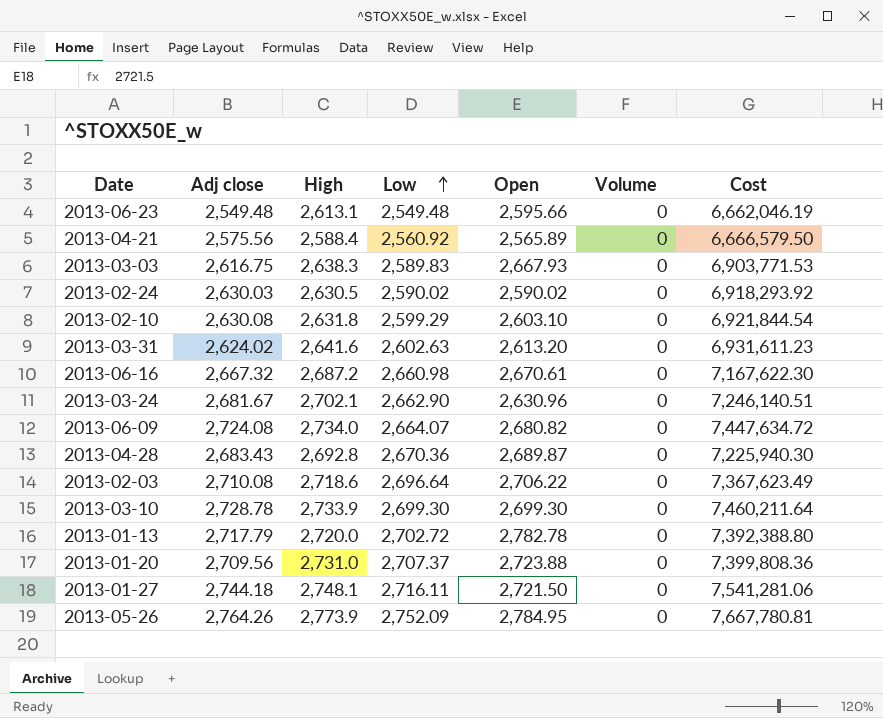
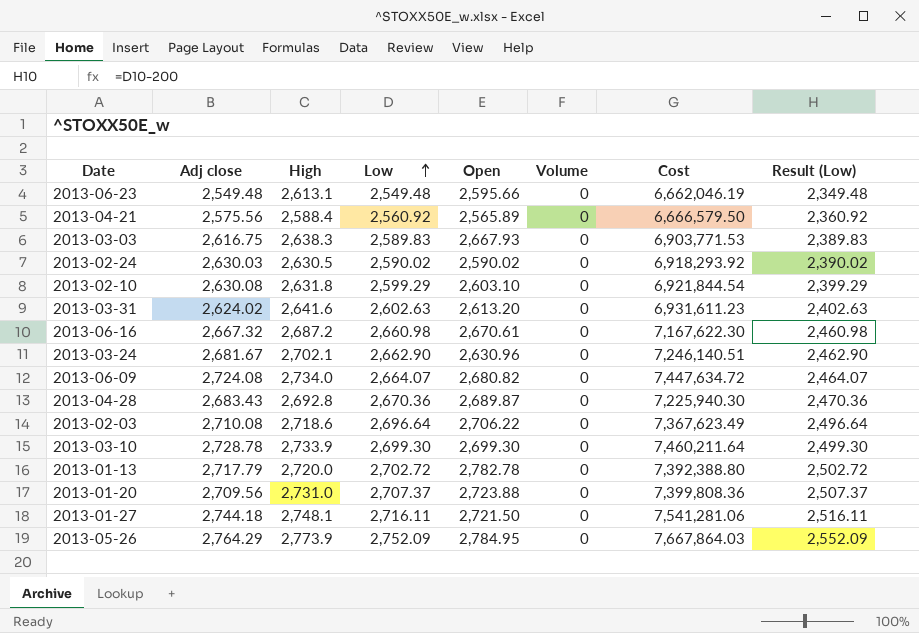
column Result (Low) | formula: none -> [Low] - 200
2013-05-26 | Adj close: 2,764.26 -> 2,764.29
2013-05-26 | Cost: 7,667,780.81 -> 7,667,864.03

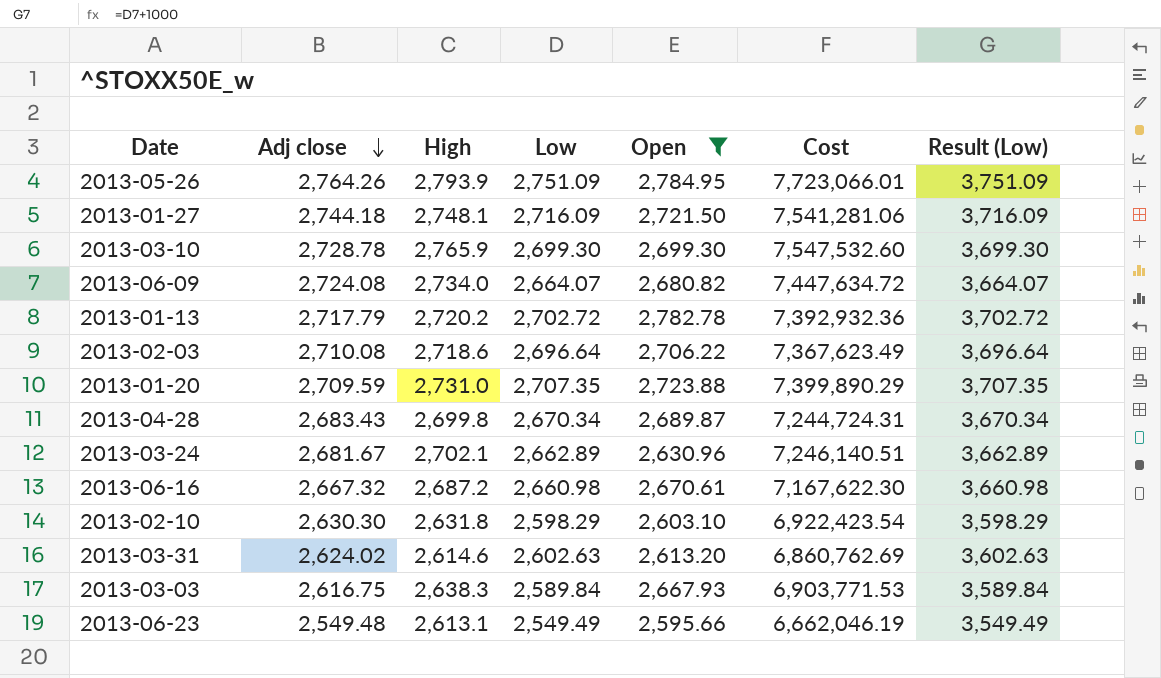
filter: none -> Open >= 2,595.66
row order: Low ascending -> Adj close descending
column Volume | position: 6 -> none
column Result (Low) | formula: [Low] - 200 -> [Low] + 1000
2013-05-26 | Adj close: 2,764.29 -> 2,764.26
2013-05-26 | High: 2,773.9 -> 2,793.9
2013-05-26 | Low: 2,752.09 -> 2,751.09
2013-05-26 | Cost: 7,667,864.03 -> 7,723,066.01
2013-01-27 | Low: 2,716.11 -> 2,716.09
2013-03-10 | High: 2,733.9 -> 2,765.9
2013-03-10 | Cost: 7,460,211.64 -> 7,547,532.60
2013-01-13 | High: 2,720.0 -> 2,720.2
2013-01-13 | Cost: 7,392,388.80 -> 7,392,932.36
2013-01-20 | Adj close: 2,709.56 -> 2,709.59
2013-01-20 | Low: 2,707.37 -> 2,707.35
2013-01-20 | Cost: 7,399,808.36 -> 7,399,890.29
2013-04-28 | High: 2,692.8 -> 2,699.8
2013-04-28 | Low: 2,670.36 -> 2,670.34
2013-04-28 | Cost: 7,225,940.30 -> 7,244,724.31
2013-03-24 | Low: 2,662.90 -> 2,662.89
2013-02-10 | Adj close: 2,630.08 -> 2,630.30
2013-02-10 | Low: 2,599.29 -> 2,598.29
2013-02-10 | Cost: 6,921,844.54 -> 6,922,423.54
2013-03-31 | High: 2,641.6 -> 2,614.6
2013-03-31 | Cost: 6,931,611.23 -> 6,860,762.69
2013-03-03 | Low: 2,589.83 -> 2,589.84
2013-06-23 | Low: 2,549.48 -> 2,549.49

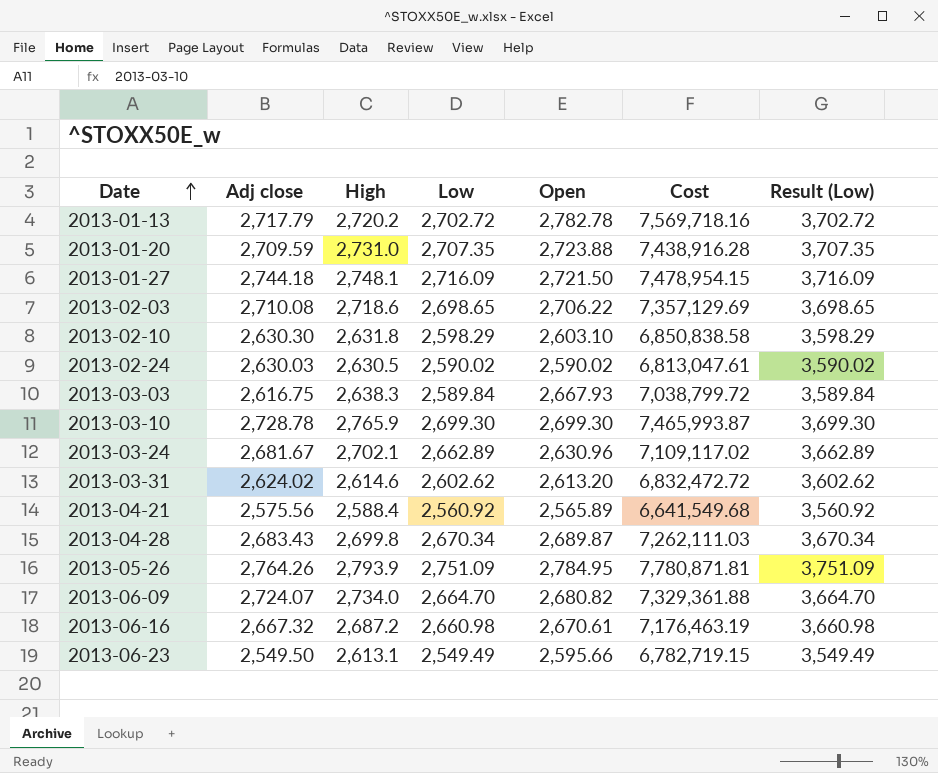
filter: Open >= 2,595.66 -> none
row order: Adj close descending -> Date ascending
column Cost | formula: [Adj close] * [High] -> [High] * [Open]
2013-02-03 | Low: 2,696.64 -> 2,698.65
2013-02-03 | Result (Low): 3,696.64 -> 3,698.65
2013-03-31 | Low: 2,602.63 -> 2,602.62
2013-03-31 | Result (Low): 3,602.63 -> 3,602.62
2013-06-09 | Adj close: 2,724.08 -> 2,724.07
2013-06-09 | Low: 2,664.07 -> 2,664.70
2013-06-09 | Result (Low): 3,664.07 -> 3,664.70
2013-06-23 | Adj close: 2,549.48 -> 2,549.50

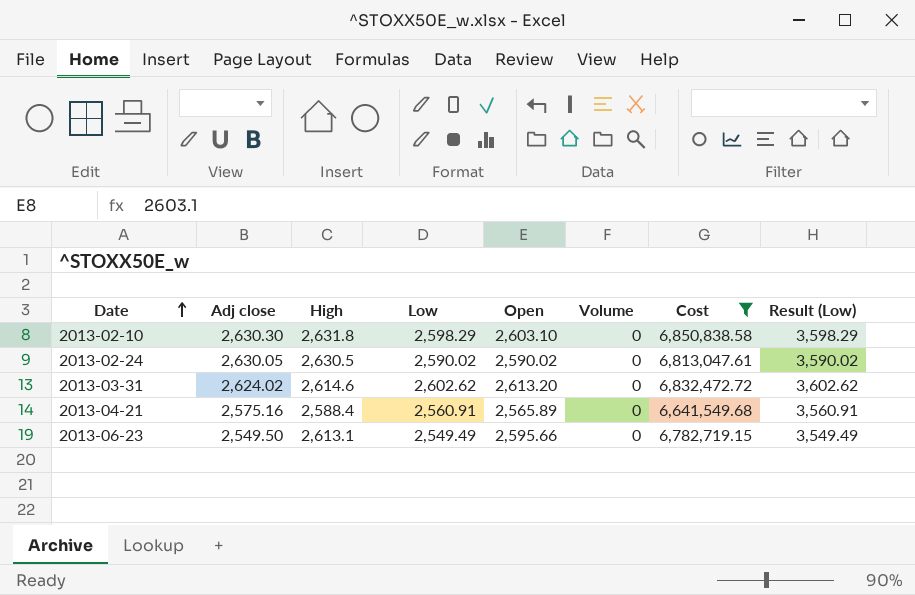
filter: none -> Cost <= 6,850,838.58
column Volume | position: none -> 6
2013-02-24 | Adj close: 2,630.03 -> 2,630.05
2013-04-21 | Adj close: 2,575.56 -> 2,575.16
2013-04-21 | Low: 2,560.92 -> 2,560.91
2013-04-21 | Result (Low): 3,560.92 -> 3,560.91

